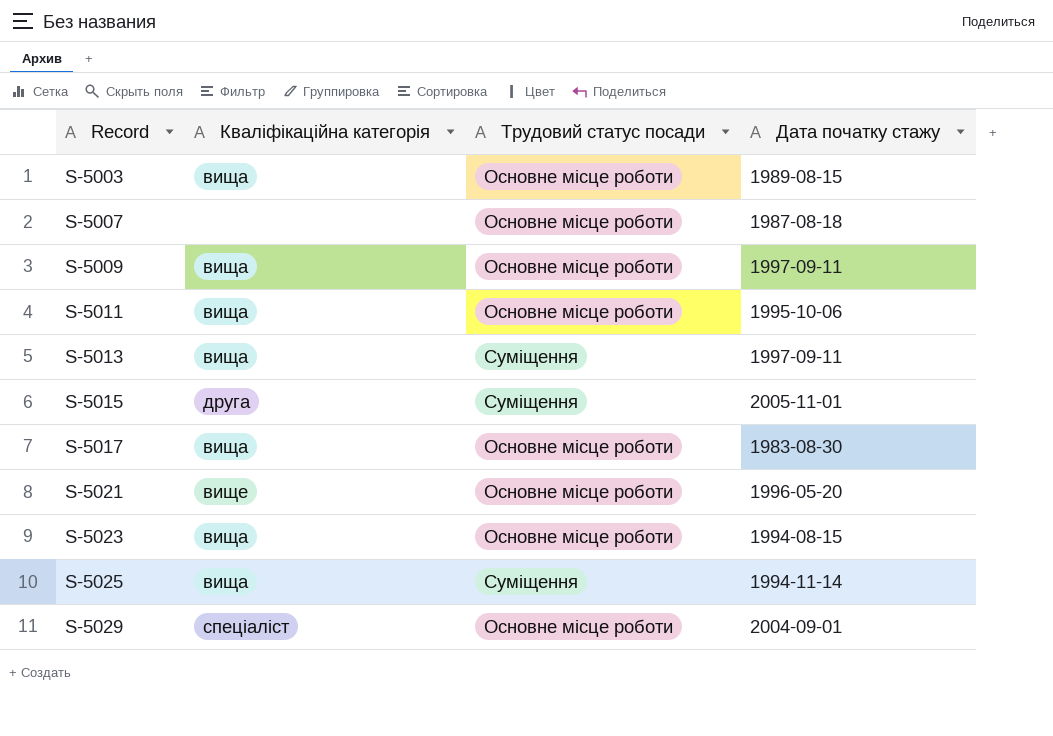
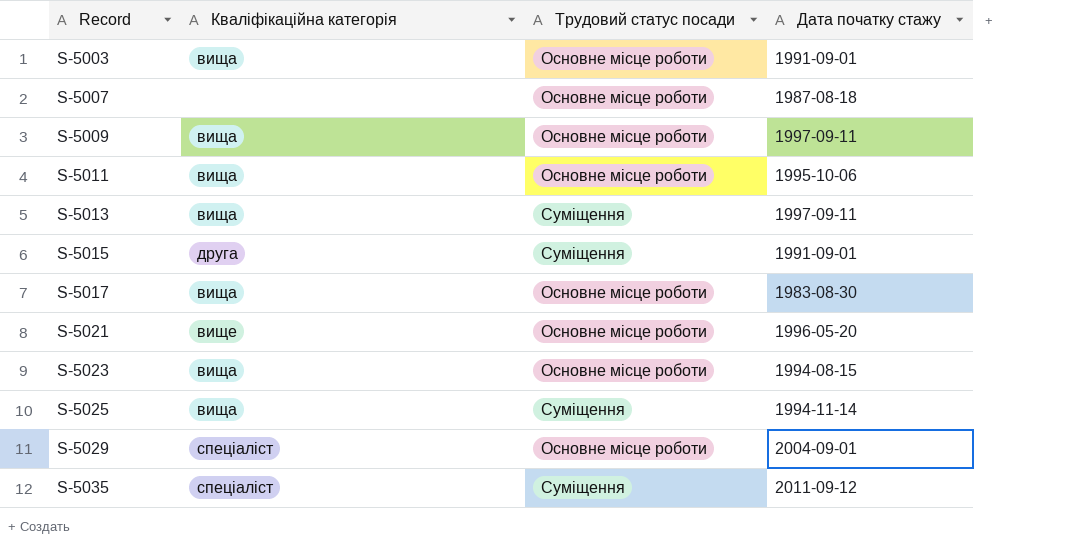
S-5003 | Дата початку стажу: 1989-08-15 -> 1991-09-01
S-5015 | Дата початку стажу: 2005-11-01 -> 1991-09-01
row S-5035: none -> спеціаліст | Суміщення | 2011-09-12

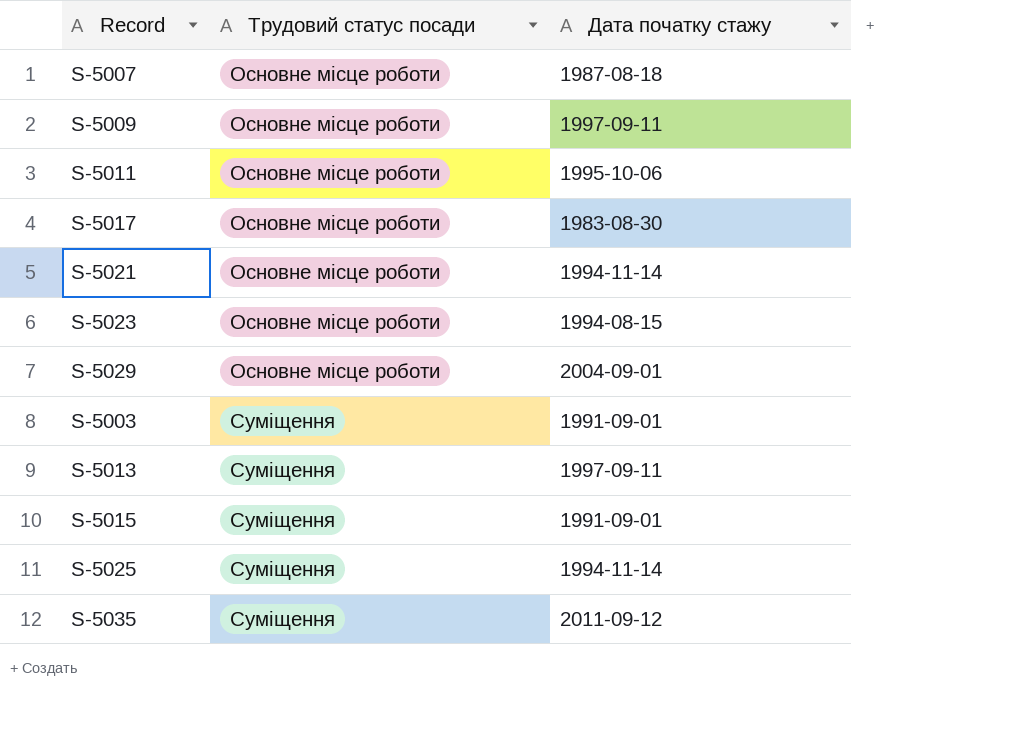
row order: Record ascending -> Трудовий статус посади ascending
column Кваліфікаційна категорія | position: 2 -> none
S-5021 | Дата початку стажу: 1996-05-20 -> 1994-11-14
S-5003 | Трудовий статус посади: Основне місце роботи -> Суміщення

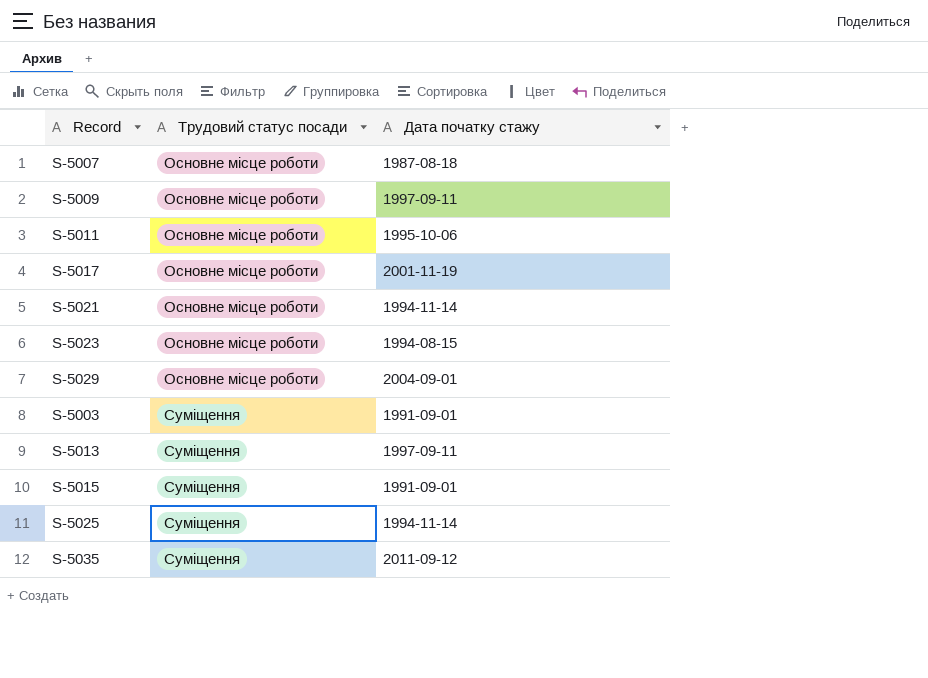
S-5017 | Дата початку стажу: 1983-08-30 -> 2001-11-19

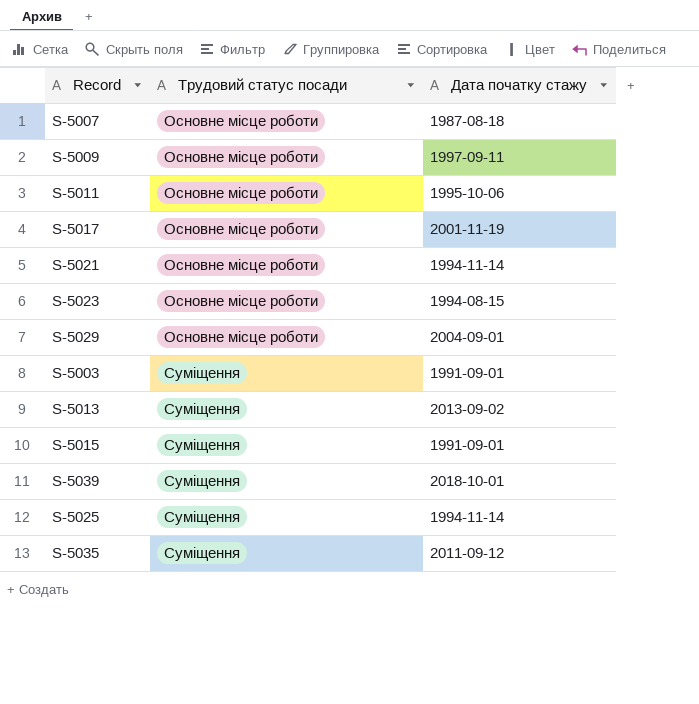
S-5013 | Дата початку стажу: 1997-09-11 -> 2013-09-02
row S-5039: none -> Суміщення | 2018-10-01

